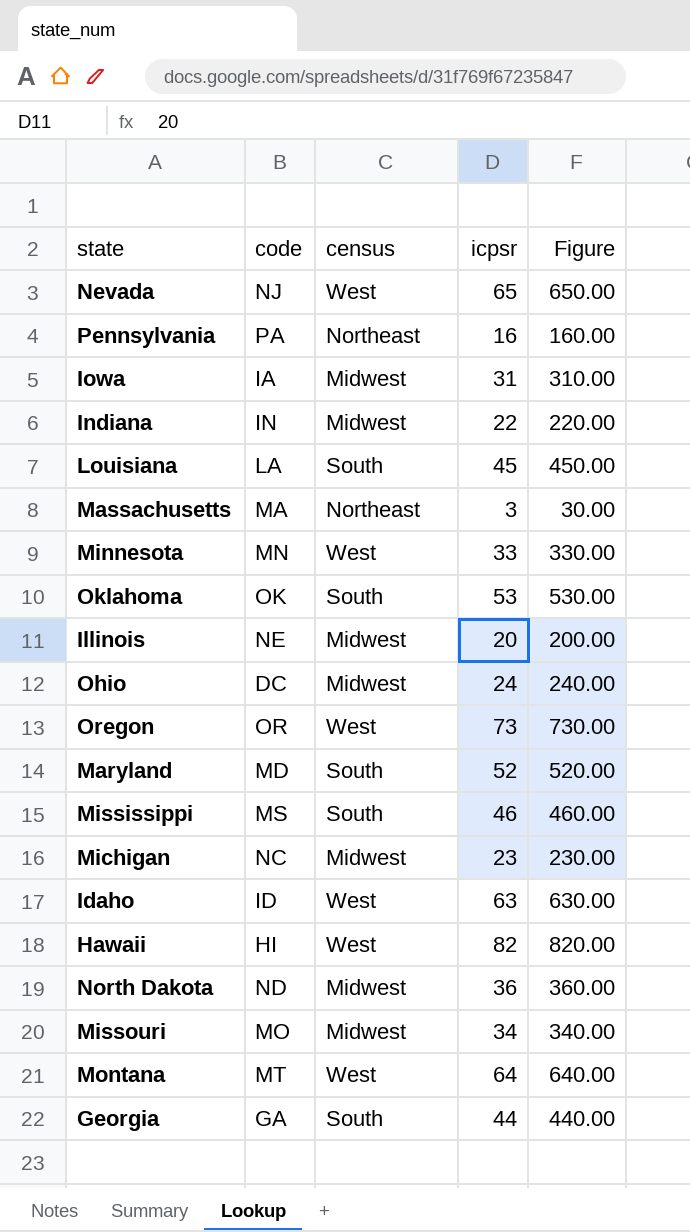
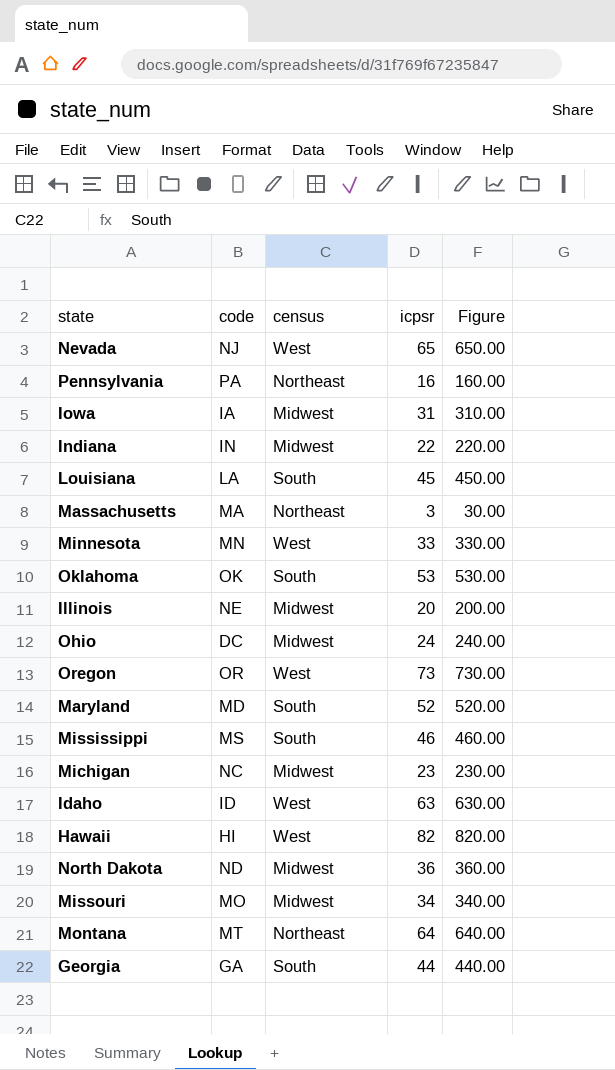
Montana | census: West -> Northeast

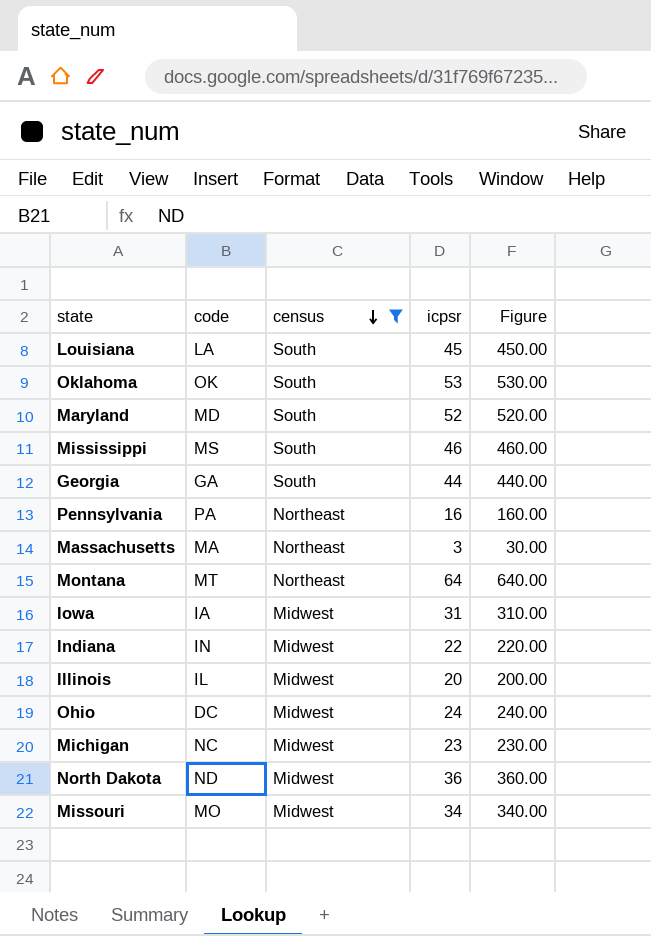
filter: none -> census != West
row order: none -> census descending
Illinois | code: NE -> IL

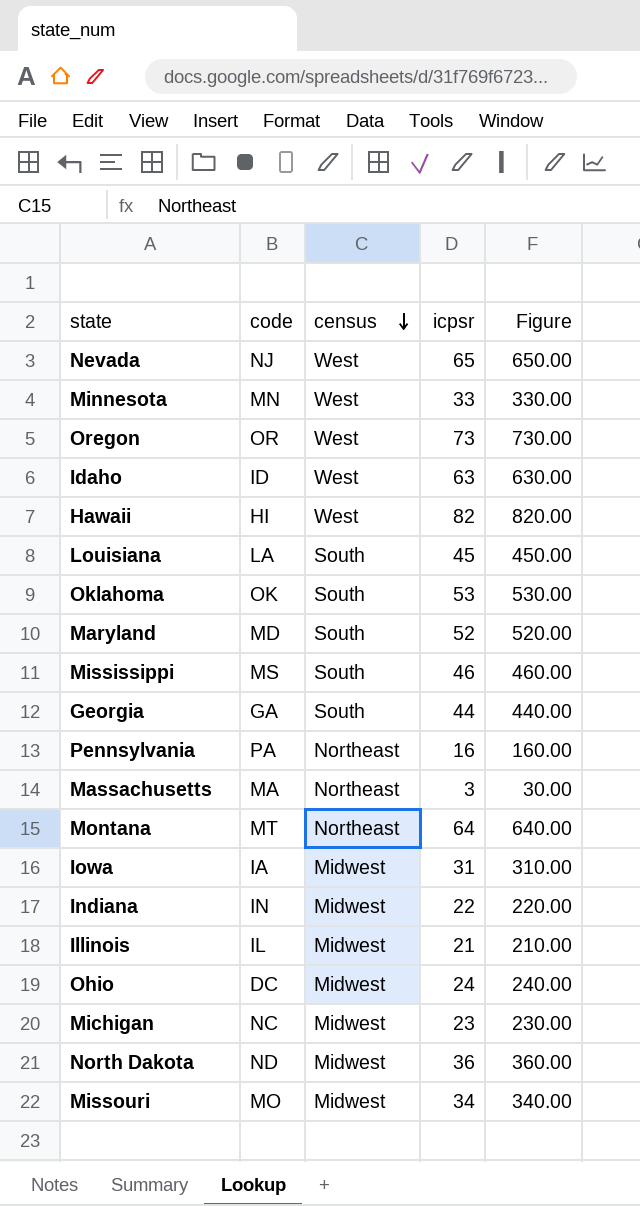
filter: census != West -> none
Illinois | icpsr: 20 -> 21
Illinois | Figure: 200.00 -> 210.00

